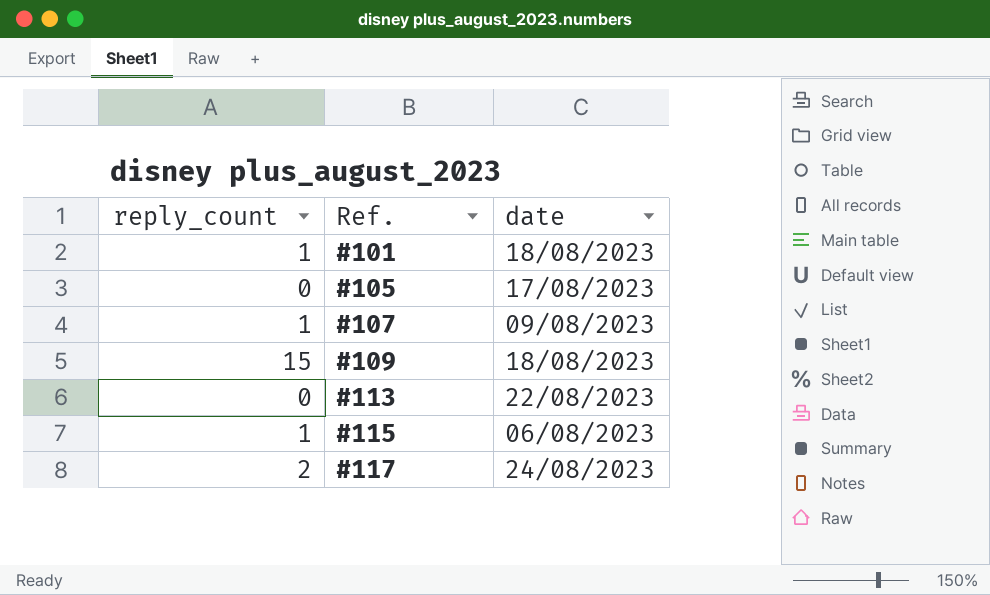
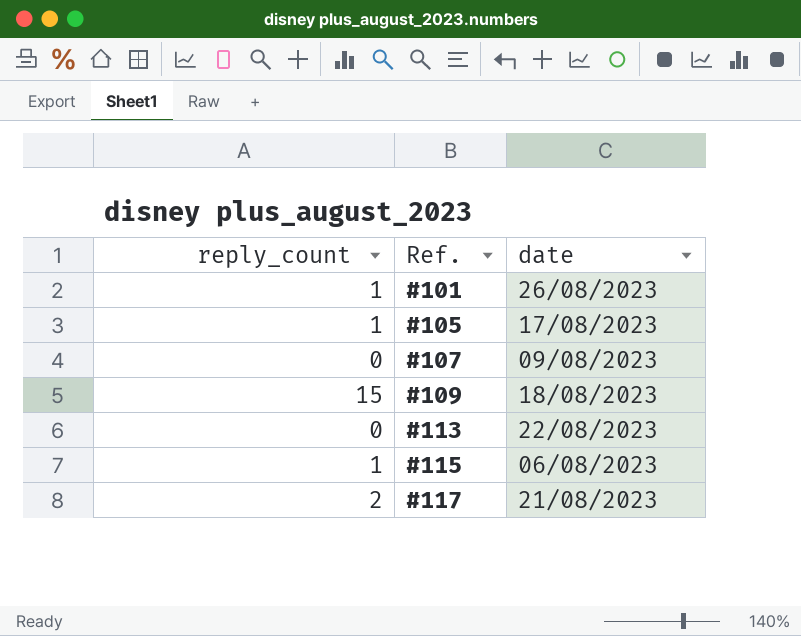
#101 | date: 18/08/2023 -> 26/08/2023
#105 | reply_count: 0 -> 1
#107 | reply_count: 1 -> 0
#117 | date: 24/08/2023 -> 21/08/2023

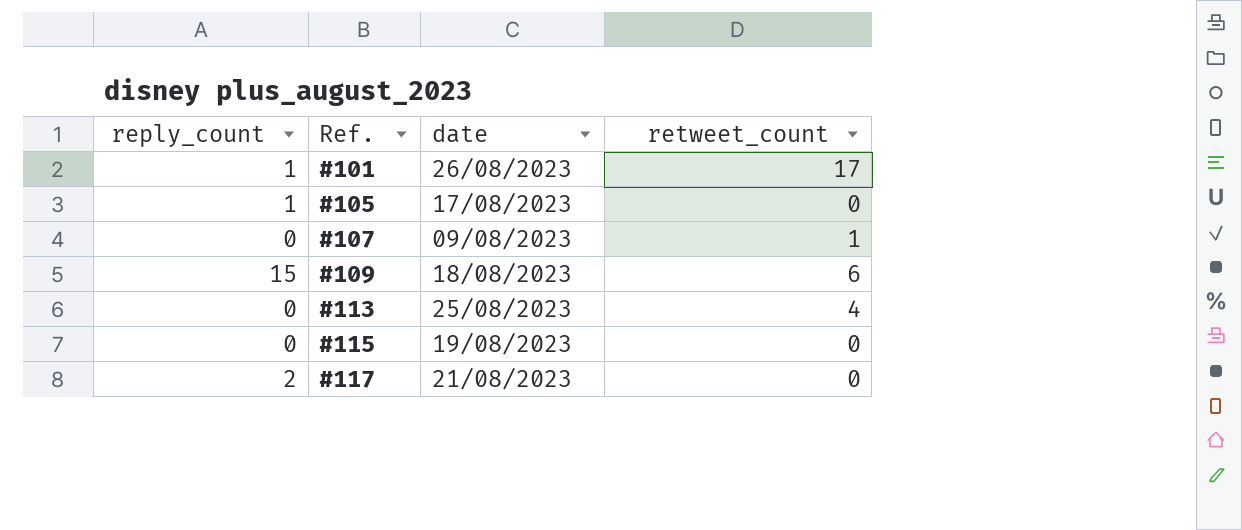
column retweet_count | position: none -> 4
#113 | date: 22/08/2023 -> 25/08/2023
#115 | reply_count: 1 -> 0
#115 | date: 06/08/2023 -> 19/08/2023

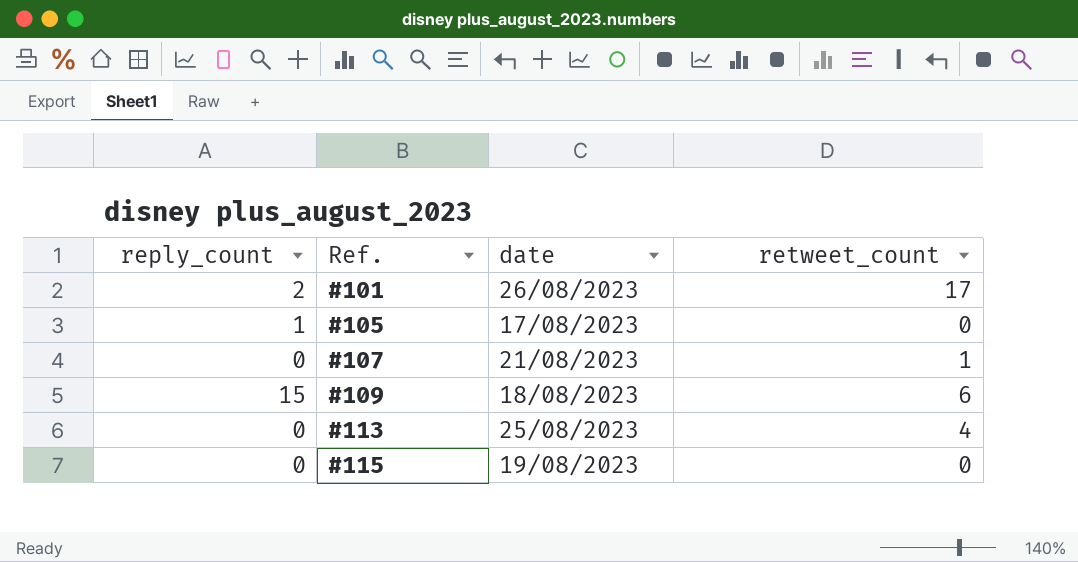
row #117: 2 | 21/08/2023 | 0 -> none
#101 | reply_count: 1 -> 2
#107 | date: 09/08/2023 -> 21/08/2023

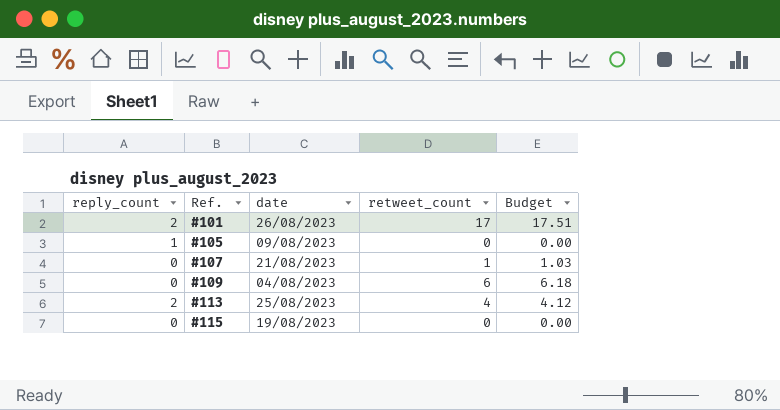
column Budget | formula: none -> [retweet_count] * 1.03
#105 | date: 17/08/2023 -> 09/08/2023
#109 | reply_count: 15 -> 0
#109 | date: 18/08/2023 -> 04/08/2023
#113 | reply_count: 0 -> 2

